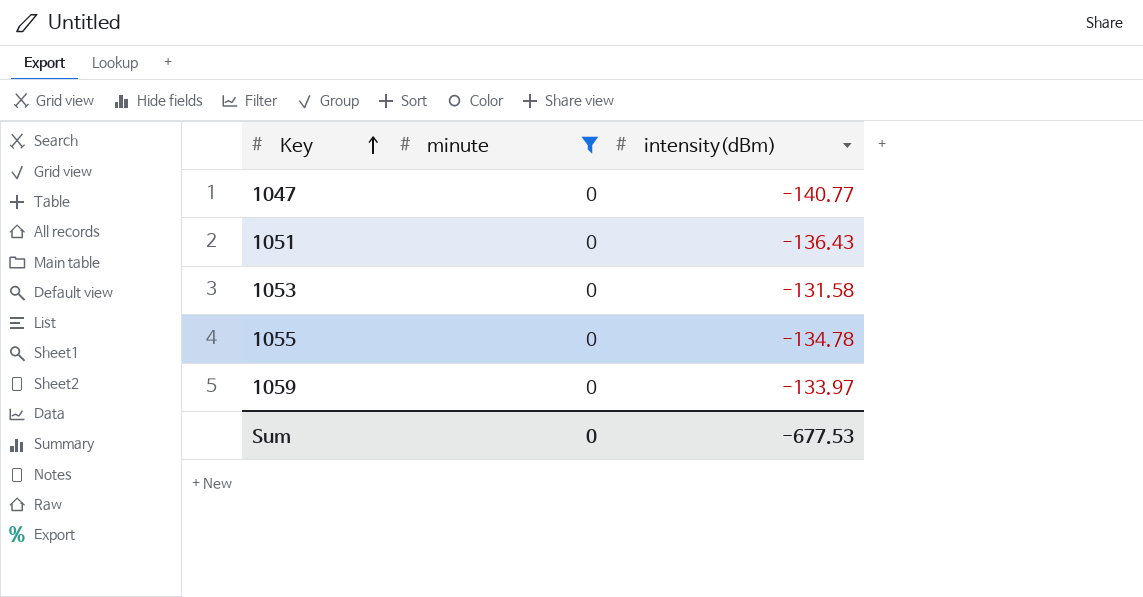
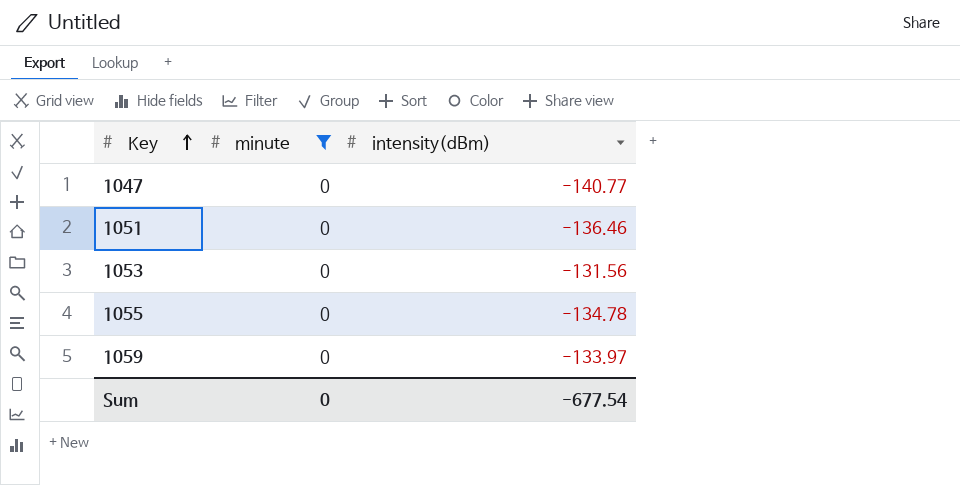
1051 | intensity(dBm): -136.43 -> -136.46
1053 | intensity(dBm): -131.58 -> -131.56
Sum | intensity(dBm): -677.53 -> -677.54

